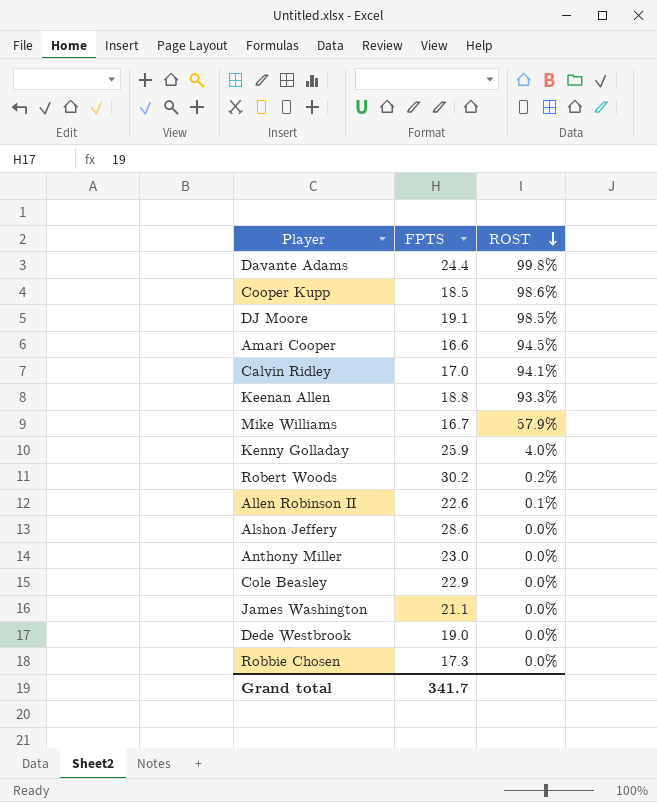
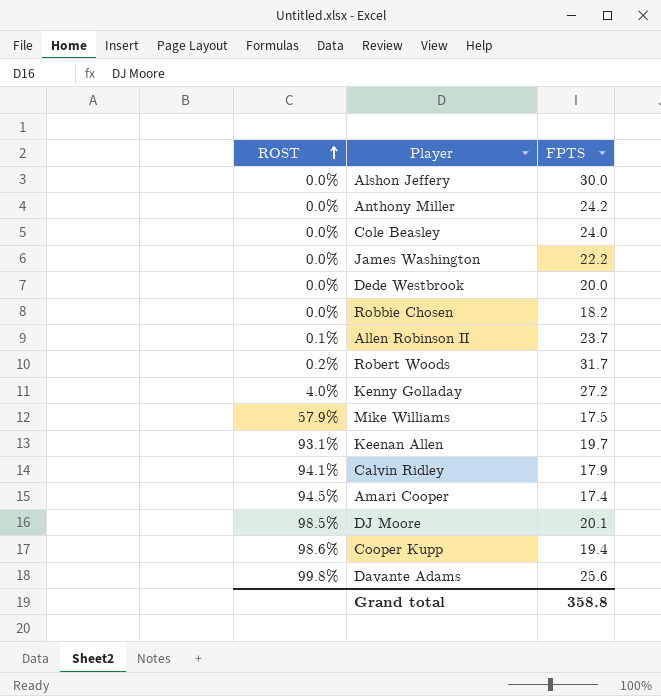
row order: ROST descending -> ROST ascending
column ROST | position: 3 -> 1
Alshon Jeffery | FPTS: 28.6 -> 30.0
Anthony Miller | FPTS: 23.0 -> 24.2
Cole Beasley | FPTS: 22.9 -> 24.0
James Washington | FPTS: 21.1 -> 22.2
Dede Westbrook | FPTS: 19.0 -> 20.0
Robbie Chosen | FPTS: 17.3 -> 18.2
Allen Robinson II | FPTS: 22.6 -> 23.7
Robert Woods | FPTS: 30.2 -> 31.7
Kenny Golladay | FPTS: 25.9 -> 27.2
Mike Williams | FPTS: 16.7 -> 17.5
Keenan Allen | ROST: 93.3% -> 93.1%
Keenan Allen | FPTS: 18.8 -> 19.7
Calvin Ridley | FPTS: 17.0 -> 17.9
Amari Cooper | FPTS: 16.6 -> 17.4
DJ Moore | FPTS: 19.1 -> 20.1
Cooper Kupp | FPTS: 18.5 -> 19.4
Davante Adams | FPTS: 24.4 -> 25.6
Grand total | FPTS: 341.7 -> 358.8

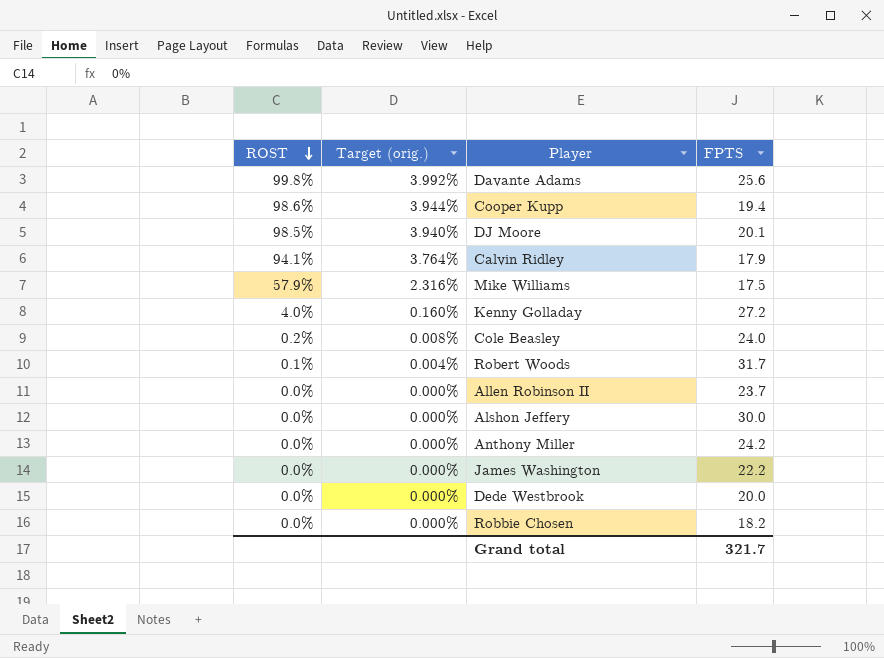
row order: ROST ascending -> ROST descending
column Target (orig.) | formula: none -> [ROST] * 0.04
row Keenan Allen: 93.1% | 19.7 -> none
row Amari Cooper: 94.5% | 17.4 -> none
Cole Beasley | ROST: 0.0% -> 0.2%
Robert Woods | ROST: 0.2% -> 0.1%
Allen Robinson II | ROST: 0.1% -> 0.0%
Grand total | FPTS: 358.8 -> 321.7

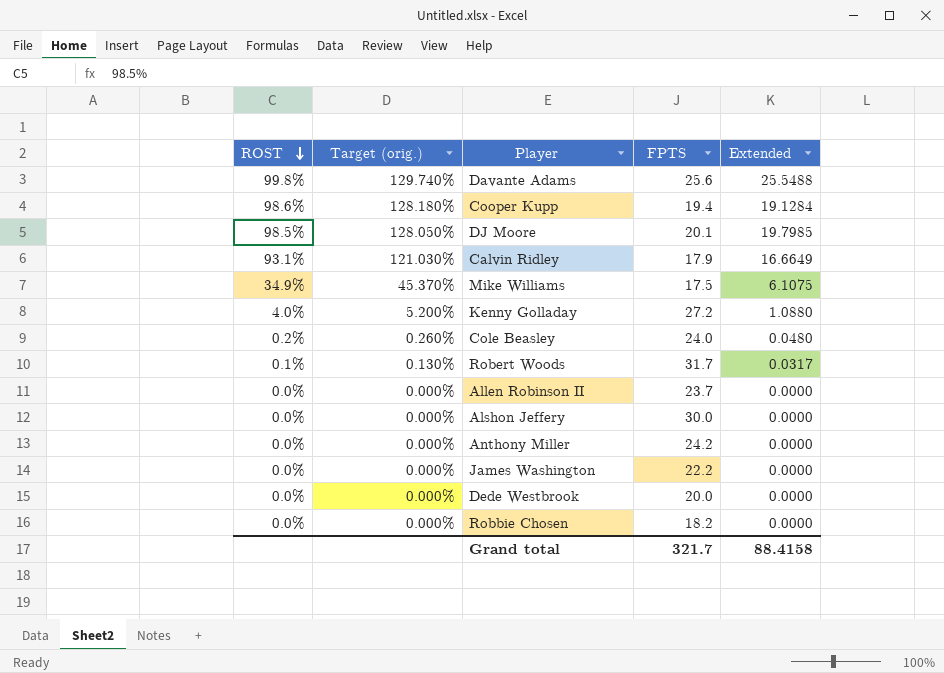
column Target (orig.) | formula: [ROST] * 0.04 -> [ROST] * 1.3
column Extended | formula: none -> [ROST] * [FPTS]
Calvin Ridley | ROST: 94.1% -> 93.1%
Mike Williams | ROST: 57.9% -> 34.9%

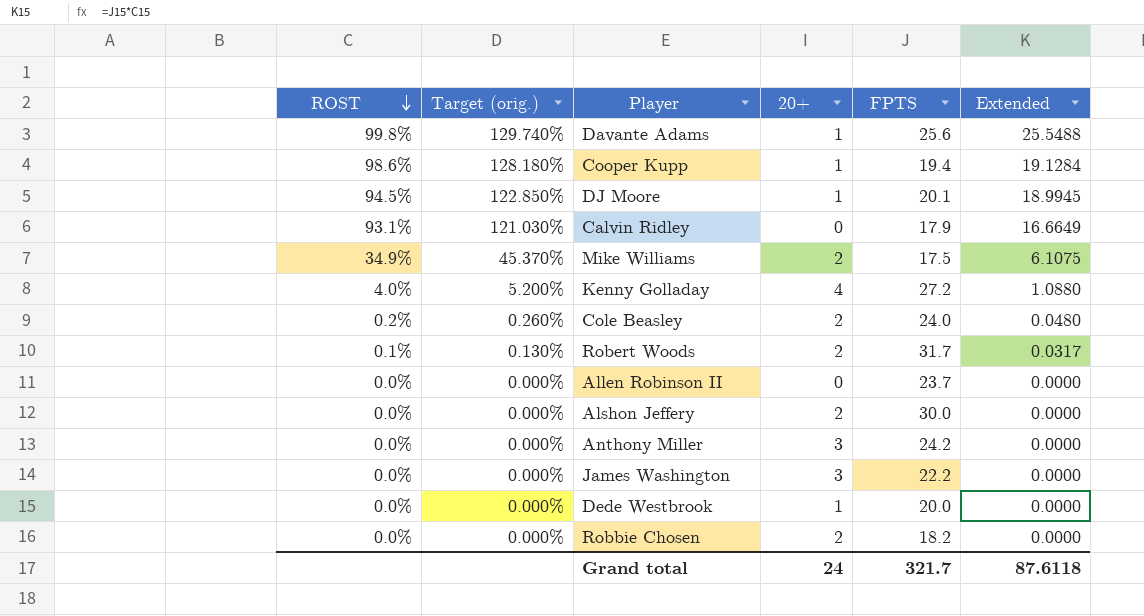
column 20+ | position: none -> 4
DJ Moore | ROST: 98.5% -> 94.5%
DJ Moore | Target (orig.): 128.050% -> 122.850%
DJ Moore | Extended: 19.7985 -> 18.9945
Grand total | Extended: 88.4158 -> 87.6118

